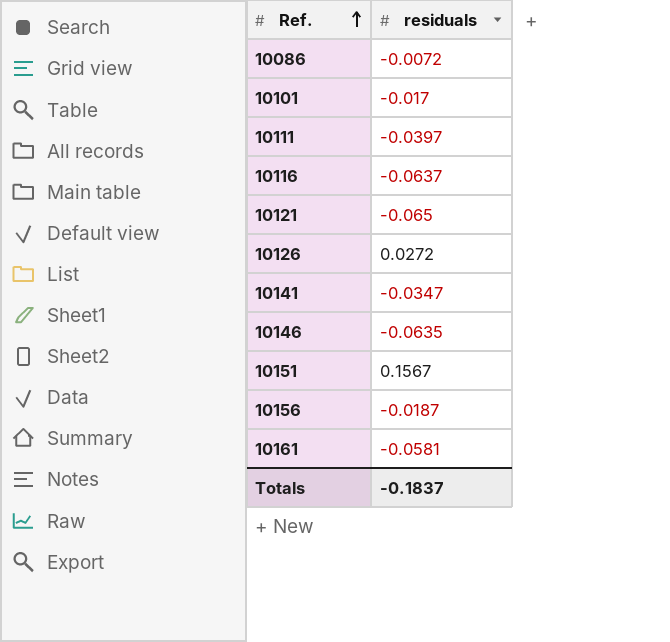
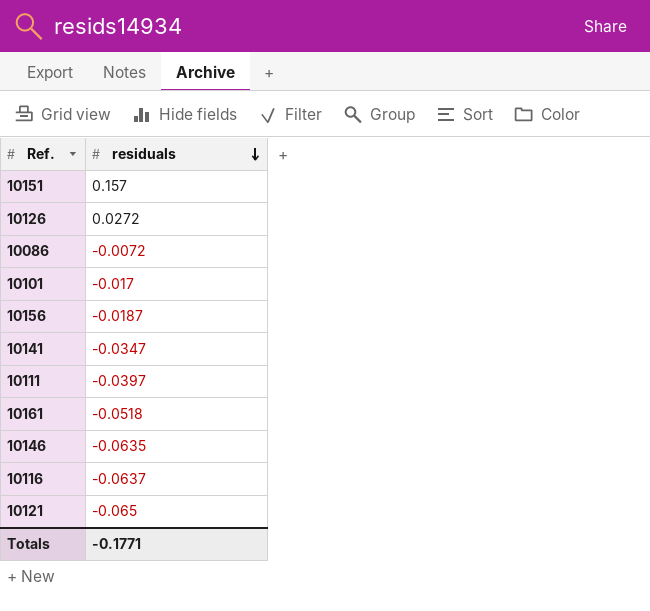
row order: Ref. ascending -> residuals descending
10151 | residuals: 0.1567 -> 0.157
10161 | residuals: -0.0581 -> -0.0518
Totals | residuals: -0.1837 -> -0.1771

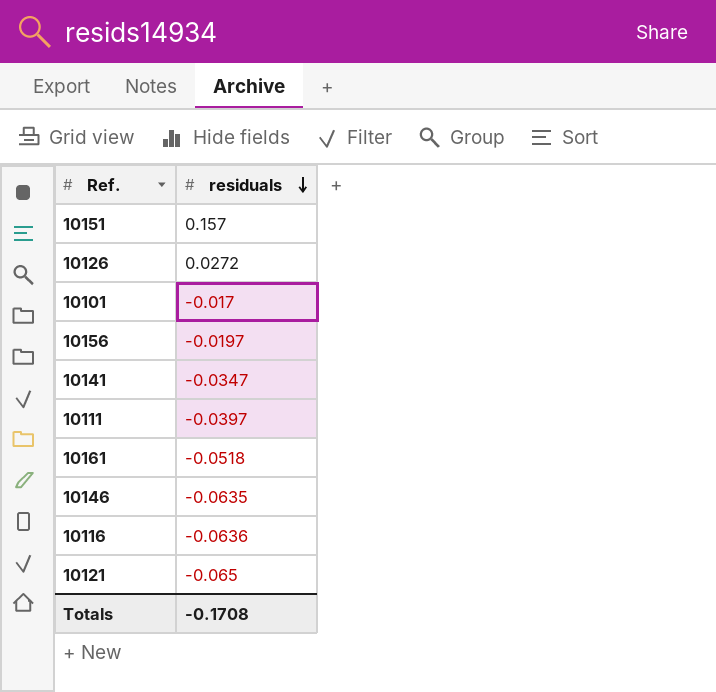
row 10086: -0.0072 -> none
10156 | residuals: -0.0187 -> -0.0197
10116 | residuals: -0.0637 -> -0.0636
Totals | residuals: -0.1771 -> -0.1708

